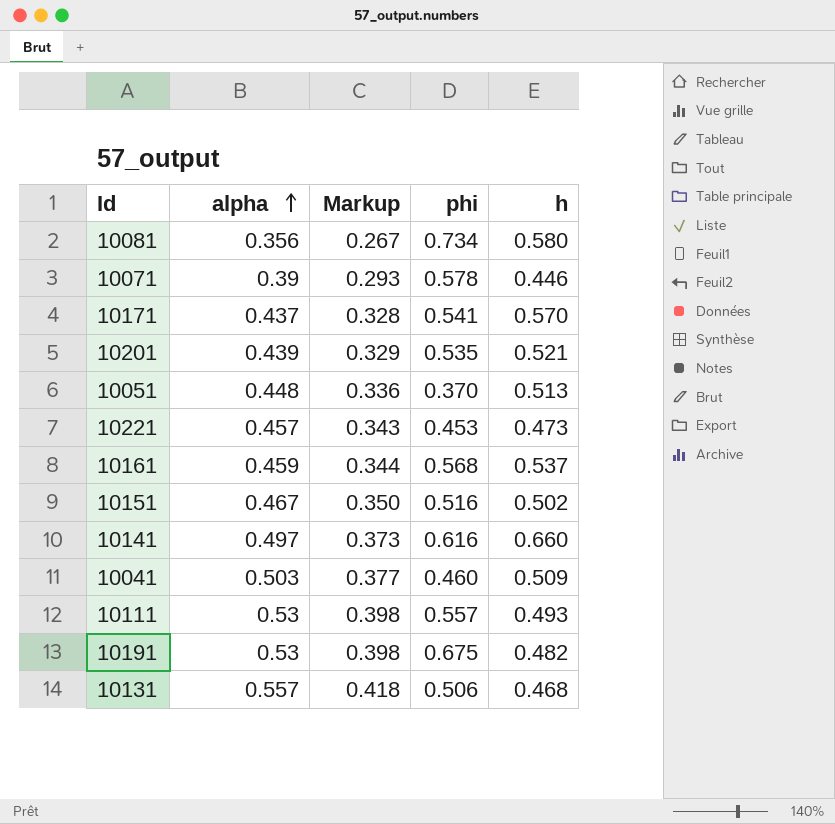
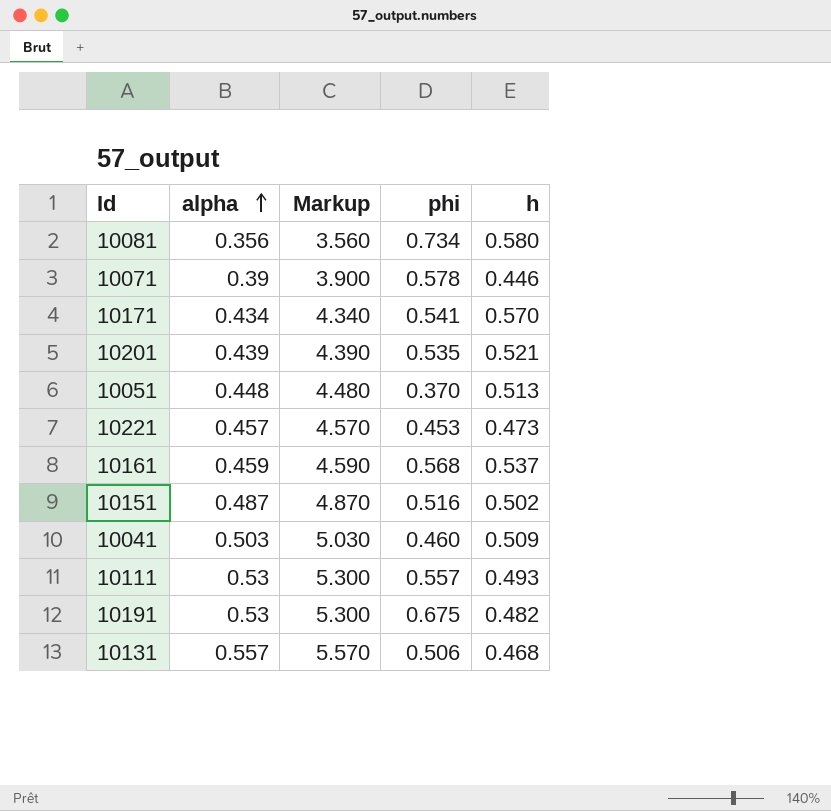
column Markup | formula: [alpha] * 0.75 -> [alpha] * 10
row 10141: 0.497 | 0.373 | 0.616 | 0.660 -> none
10171 | alpha: 0.437 -> 0.434
10151 | alpha: 0.467 -> 0.487

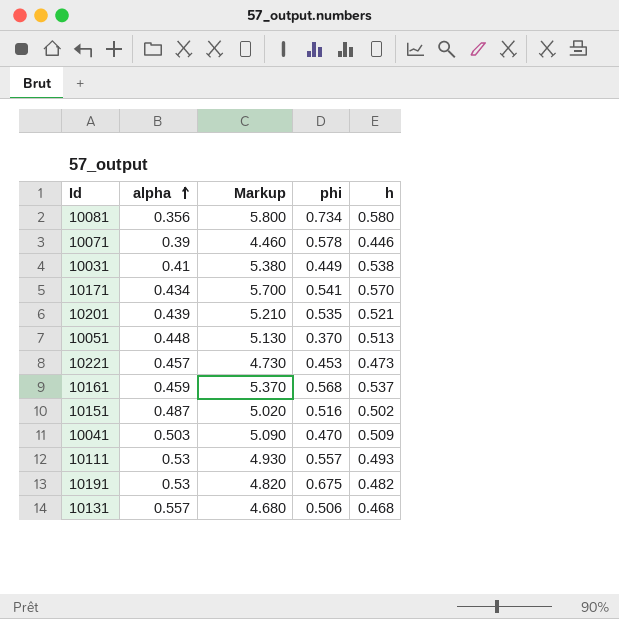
column Markup | formula: [alpha] * 10 -> [h] * 10
row 10031: none -> 0.41 | 5.380 | 0.449 | 0.538
10041 | phi: 0.460 -> 0.470

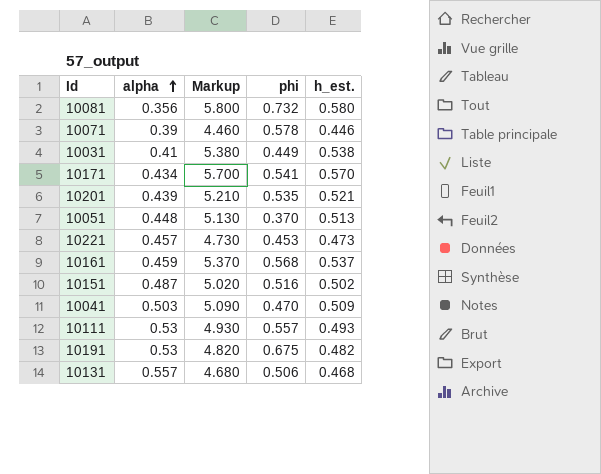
column name: h -> h_est.
10081 | phi: 0.734 -> 0.732

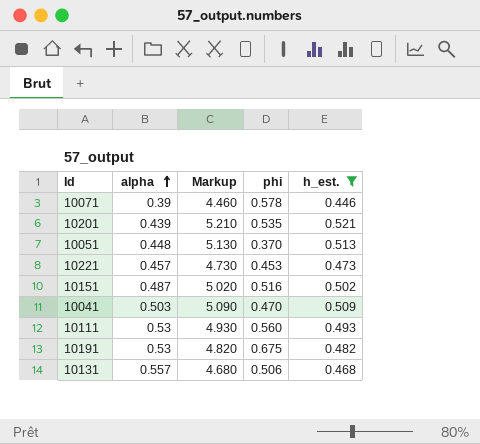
filter: none -> h_est. <= 0.521
10111 | phi: 0.557 -> 0.560

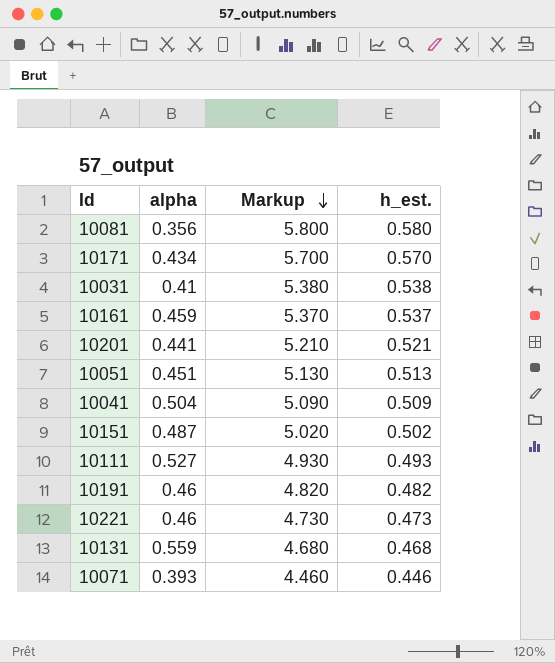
filter: h_est. <= 0.521 -> none
row order: alpha ascending -> Markup descending
column phi | position: 4 -> none
10201 | alpha: 0.439 -> 0.441
10051 | alpha: 0.448 -> 0.451
10041 | alpha: 0.503 -> 0.504
10111 | alpha: 0.53 -> 0.527
10191 | alpha: 0.53 -> 0.46
10221 | alpha: 0.457 -> 0.46
10131 | alpha: 0.557 -> 0.559
10071 | alpha: 0.39 -> 0.393

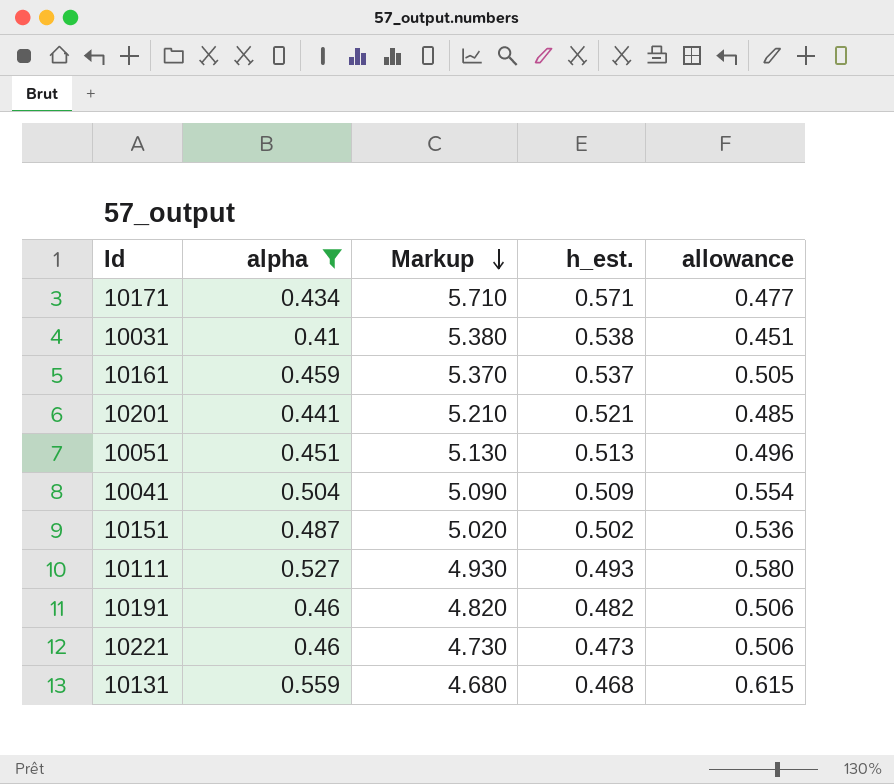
filter: none -> alpha >= 0.41
column allowance | formula: none -> [alpha] * 1.1
10171 | Markup: 5.700 -> 5.710
10171 | h_est.: 0.570 -> 0.571

